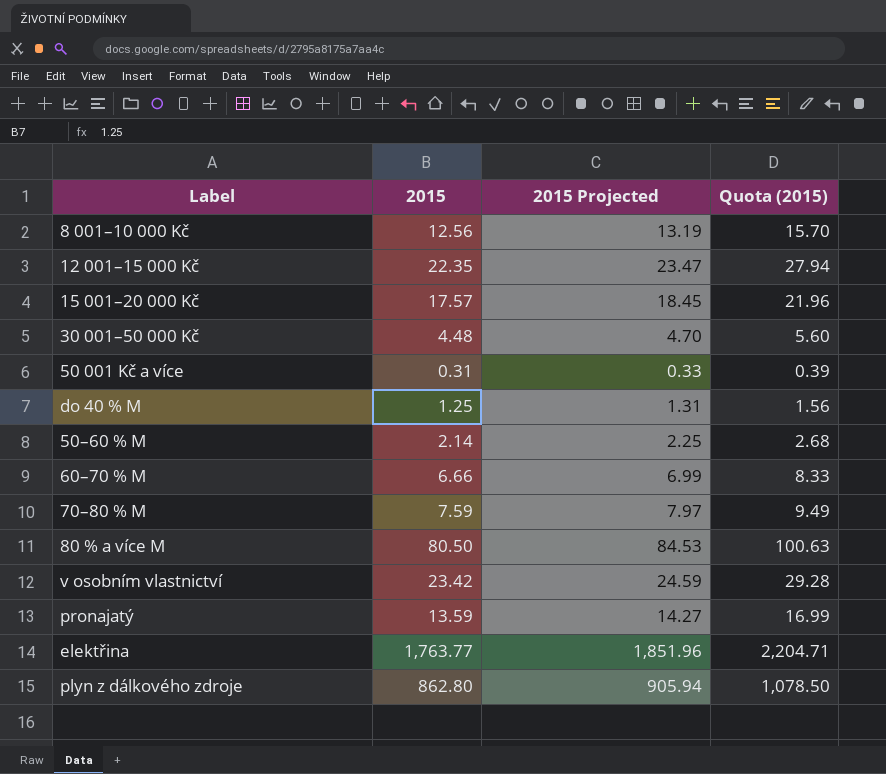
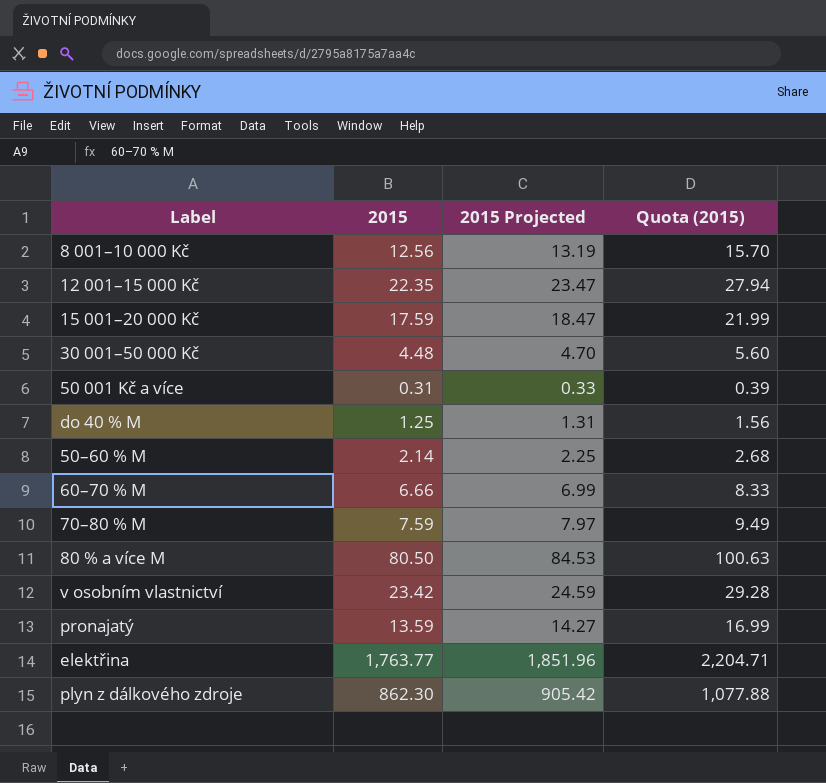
15 001–20 000 Kč | 2015: 17.57 -> 17.59
15 001–20 000 Kč | 2015 Projected: 18.45 -> 18.47
15 001–20 000 Kč | Quota (2015): 21.96 -> 21.99
plyn z dálkového zdroje | 2015: 862.80 -> 862.30
plyn z dálkového zdroje | 2015 Projected: 905.94 -> 905.42
plyn z dálkového zdroje | Quota (2015): 1,078.50 -> 1,077.88

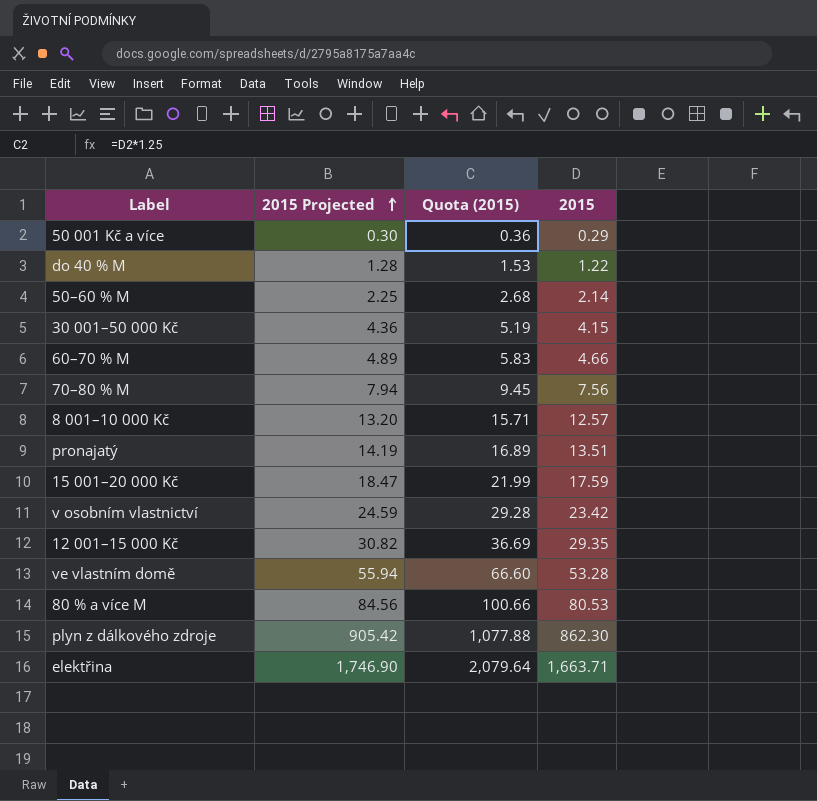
row order: none -> 2015 Projected ascending
column 2015 | position: 2 -> 4
50 001 Kč a více | 2015 Projected: 0.33 -> 0.30
50 001 Kč a více | Quota (2015): 0.39 -> 0.36
50 001 Kč a více | 2015: 0.31 -> 0.29
do 40 % M | 2015 Projected: 1.31 -> 1.28
do 40 % M | Quota (2015): 1.56 -> 1.53
do 40 % M | 2015: 1.25 -> 1.22
30 001–50 000 Kč | 2015 Projected: 4.70 -> 4.36
30 001–50 000 Kč | Quota (2015): 5.60 -> 5.19
30 001–50 000 Kč | 2015: 4.48 -> 4.15
60–70 % M | 2015 Projected: 6.99 -> 4.89
60–70 % M | Quota (2015): 8.33 -> 5.83
60–70 % M | 2015: 6.66 -> 4.66
70–80 % M | 2015 Projected: 7.97 -> 7.94
70–80 % M | Quota (2015): 9.49 -> 9.45
70–80 % M | 2015: 7.59 -> 7.56
8 001–10 000 Kč | 2015 Projected: 13.19 -> 13.20
8 001–10 000 Kč | Quota (2015): 15.70 -> 15.71
8 001–10 000 Kč | 2015: 12.56 -> 12.57
pronajatý | 2015 Projected: 14.27 -> 14.19
pronajatý | Quota (2015): 16.99 -> 16.89
pronajatý | 2015: 13.59 -> 13.51
12 001–15 000 Kč | 2015 Projected: 23.47 -> 30.82
12 001–15 000 Kč | Quota (2015): 27.94 -> 36.69
12 001–15 000 Kč | 2015: 22.35 -> 29.35
row ve vlastním domě: none -> 55.94 | 66.60 | 53.28
80 % a více M | 2015 Projected: 84.53 -> 84.56
80 % a více M | Quota (2015): 100.63 -> 100.66
80 % a více M | 2015: 80.50 -> 80.53
elektřina | 2015 Projected: 1,851.96 -> 1,746.90
elektřina | Quota (2015): 2,204.71 -> 2,079.64
elektřina | 2015: 1,763.77 -> 1,663.71

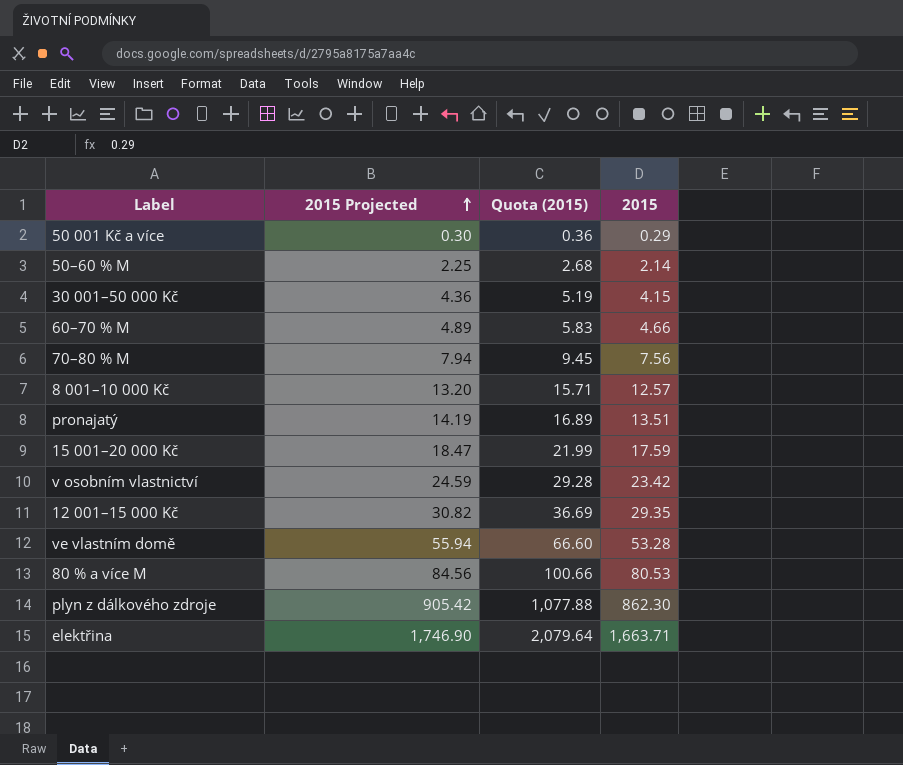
row do 40 % M: 1.28 | 1.53 | 1.22 -> none

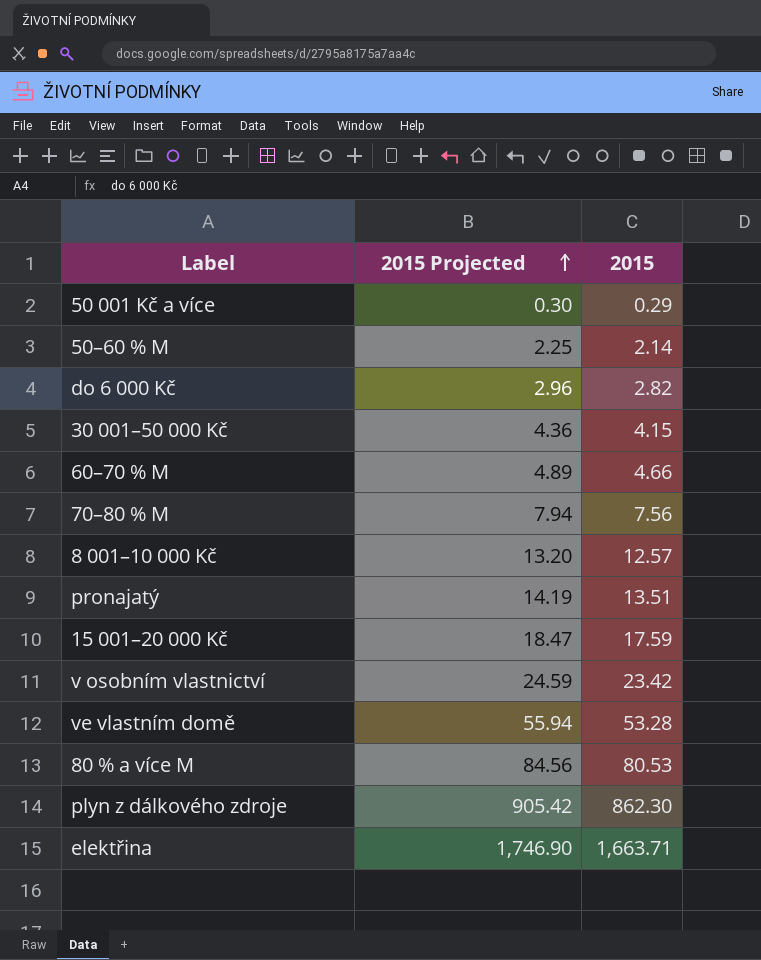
column Quota (2015) | formula: [2015] * 1.25 -> none
row 12 001–15 000 Kč: 30.82 | 36.69 | 29.35 -> none
row do 6 000 Kč: none -> 2.96 | 2.82

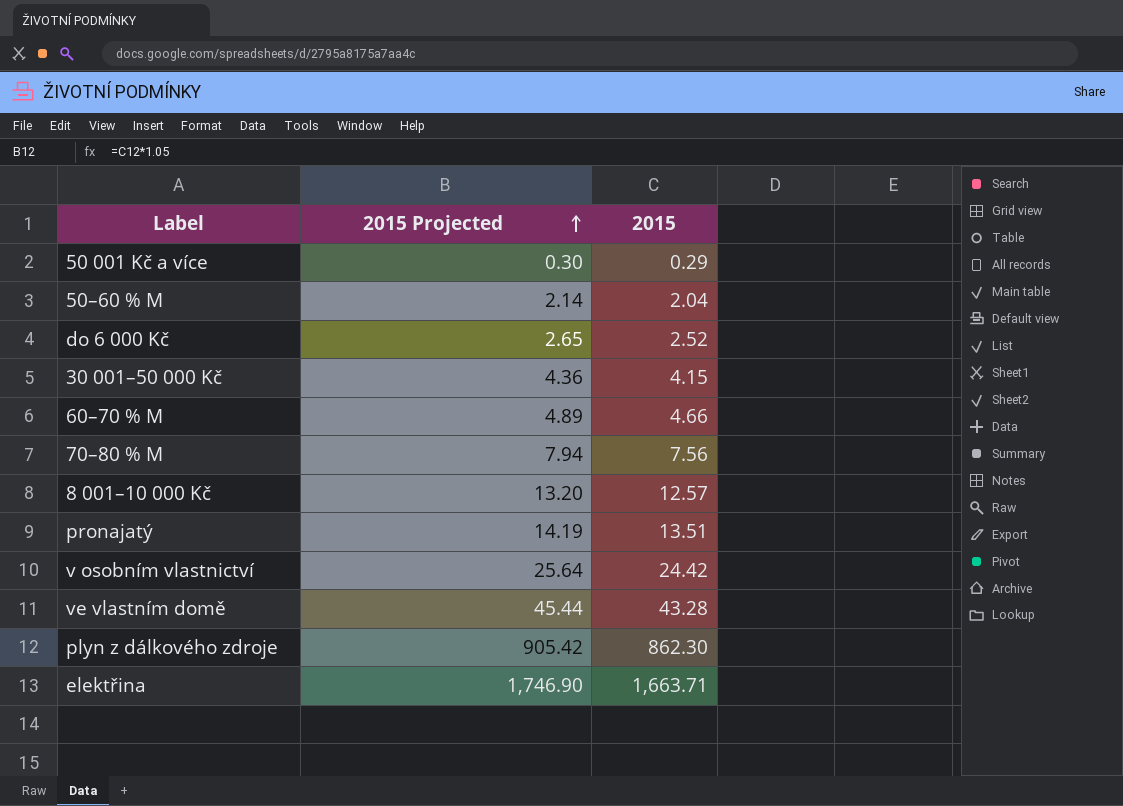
row 15 001–20 000 Kč: 18.47 | 17.59 -> none
row 80 % a více M: 84.56 | 80.53 -> none
50–60 % M | 2015 Projected: 2.25 -> 2.14
50–60 % M | 2015: 2.14 -> 2.04
do 6 000 Kč | 2015 Projected: 2.96 -> 2.65
do 6 000 Kč | 2015: 2.82 -> 2.52
v osobním vlastnictví | 2015 Projected: 24.59 -> 25.64
v osobním vlastnictví | 2015: 23.42 -> 24.42
ve vlastním domě | 2015 Projected: 55.94 -> 45.44
ve vlastním domě | 2015: 53.28 -> 43.28

